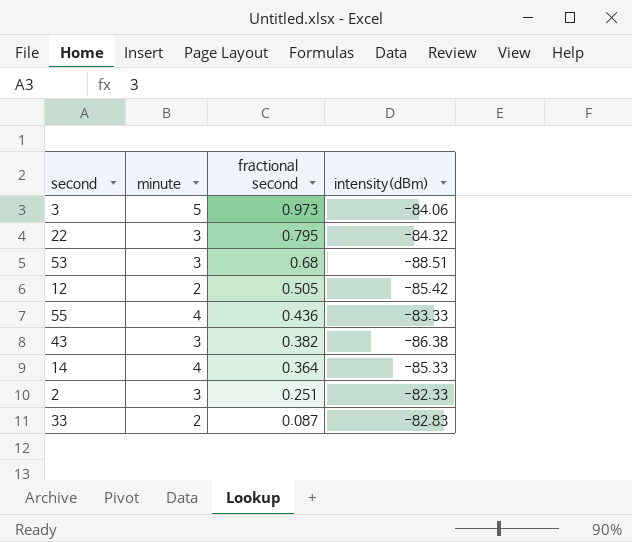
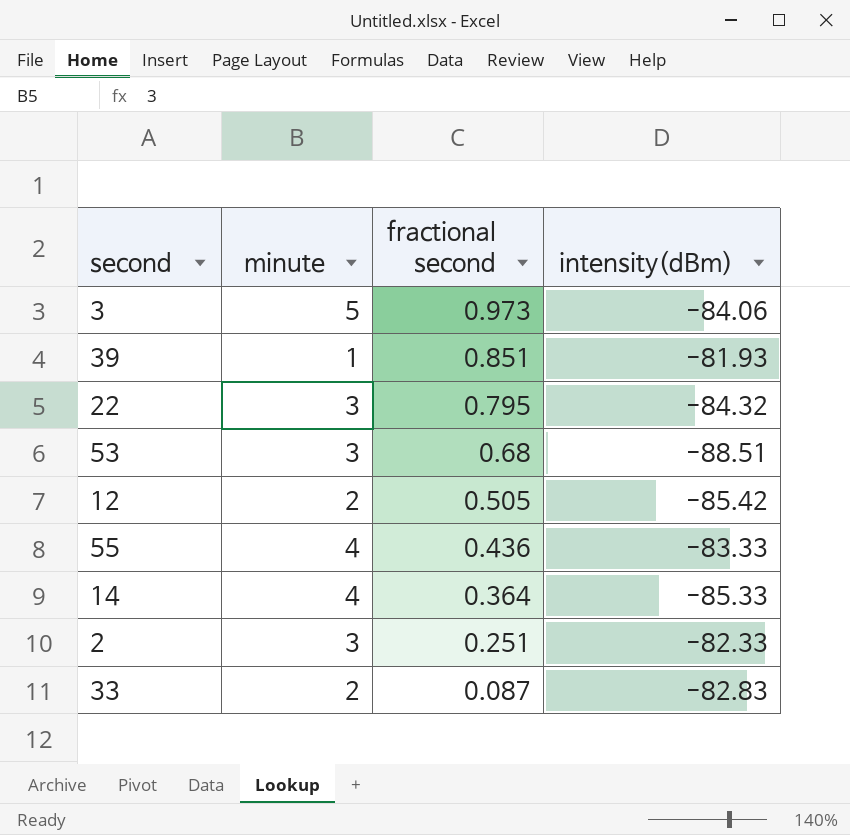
row 43: 3 | 0.382 | -86.38 -> none
row 39: none -> 1 | 0.851 | -81.93

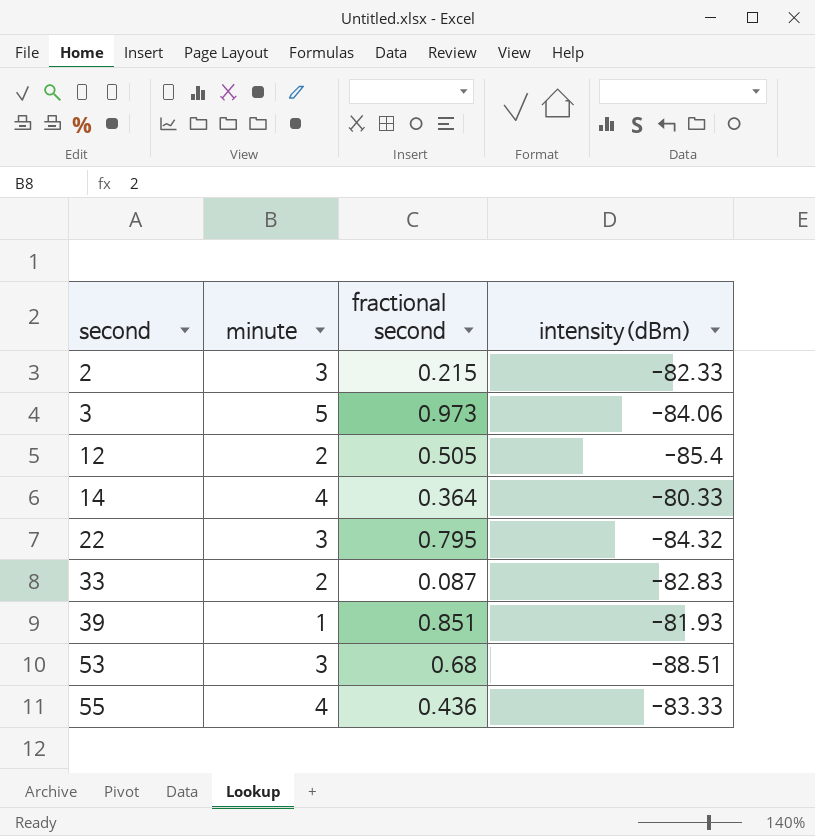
row order: fractional second descending -> second ascending
2 | fractional second: 0.251 -> 0.215
12 | intensity(dBm): -85.42 -> -85.4
14 | intensity(dBm): -85.33 -> -80.33

